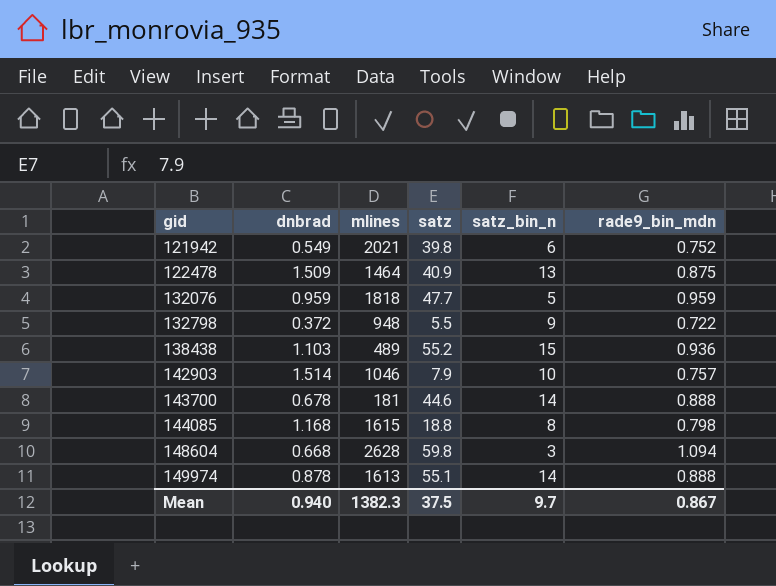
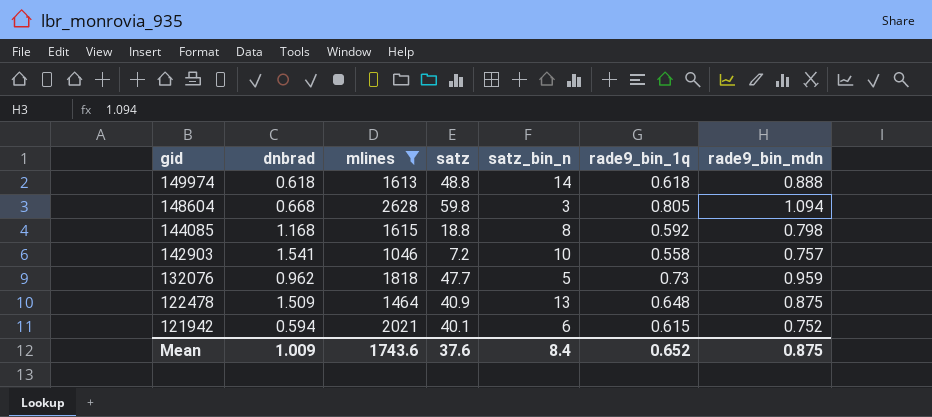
filter: none -> mlines >= 1046
row order: gid ascending -> gid descending
column rade9_bin_1q | position: none -> 6
149974 | dnbrad: 0.878 -> 0.618
149974 | satz: 55.1 -> 48.8
142903 | dnbrad: 1.514 -> 1.541
142903 | satz: 7.9 -> 7.2
132076 | dnbrad: 0.959 -> 0.962
121942 | dnbrad: 0.549 -> 0.594
121942 | satz: 39.8 -> 40.1
Mean | dnbrad: 0.940 -> 1.009
Mean | mlines: 1382.3 -> 1743.6
Mean | satz: 37.5 -> 37.6
Mean | satz_bin_n: 9.7 -> 8.4
Mean | rade9_bin_mdn: 0.867 -> 0.875

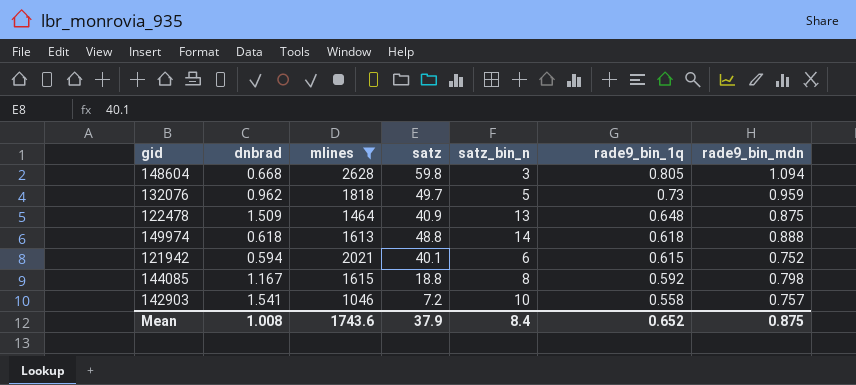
row order: gid descending -> rade9_bin_1q descending
132076 | satz: 47.7 -> 49.7
144085 | dnbrad: 1.168 -> 1.167
Mean | dnbrad: 1.009 -> 1.008
Mean | satz: 37.6 -> 37.9

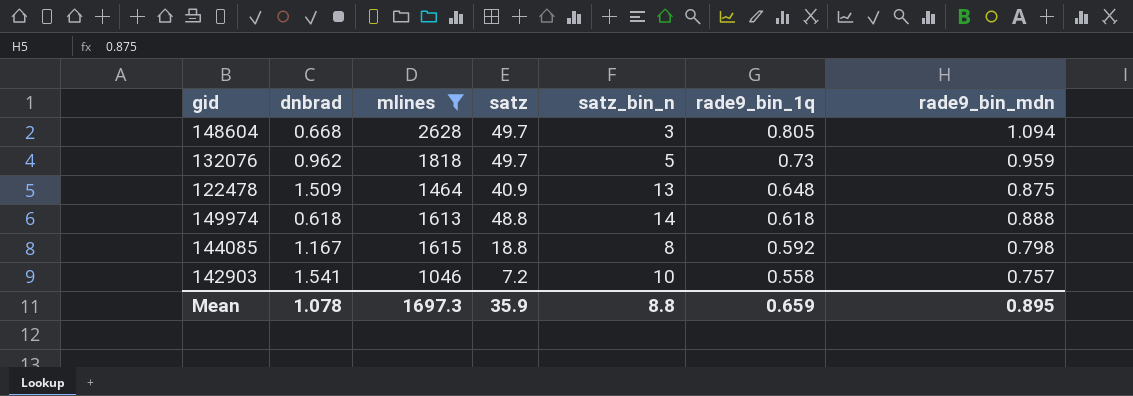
row 121942: 0.594 | 2021 | 40.1 | 6 | 0.615 | 0.752 -> none
148604 | satz: 59.8 -> 49.7
Mean | dnbrad: 1.008 -> 1.078
Mean | mlines: 1743.6 -> 1697.3
Mean | satz: 37.9 -> 35.9
Mean | satz_bin_n: 8.4 -> 8.8
Mean | rade9_bin_1q: 0.652 -> 0.659
Mean | rade9_bin_mdn: 0.875 -> 0.895

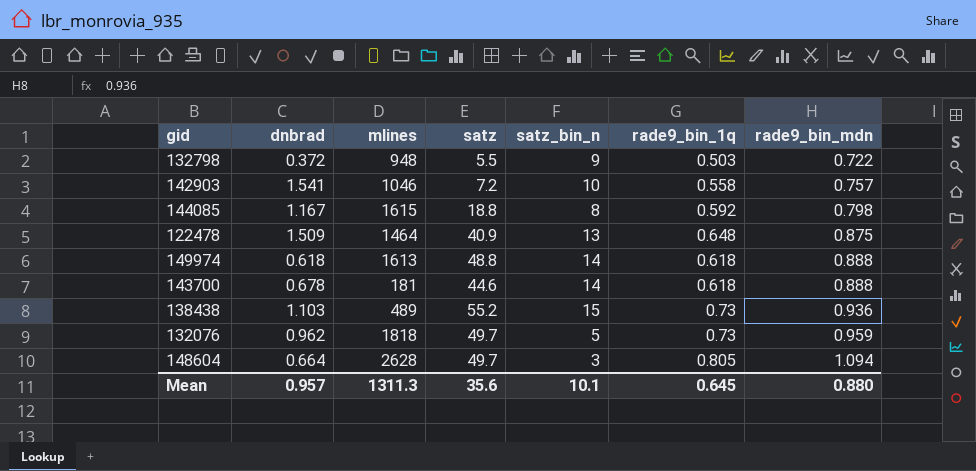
filter: mlines >= 1046 -> none
row order: rade9_bin_1q descending -> rade9_bin_mdn ascending
148604 | dnbrad: 0.668 -> 0.664
Mean | dnbrad: 1.078 -> 0.957
Mean | mlines: 1697.3 -> 1311.3
Mean | satz: 35.9 -> 35.6
Mean | satz_bin_n: 8.8 -> 10.1
Mean | rade9_bin_1q: 0.659 -> 0.645
Mean | rade9_bin_mdn: 0.895 -> 0.880

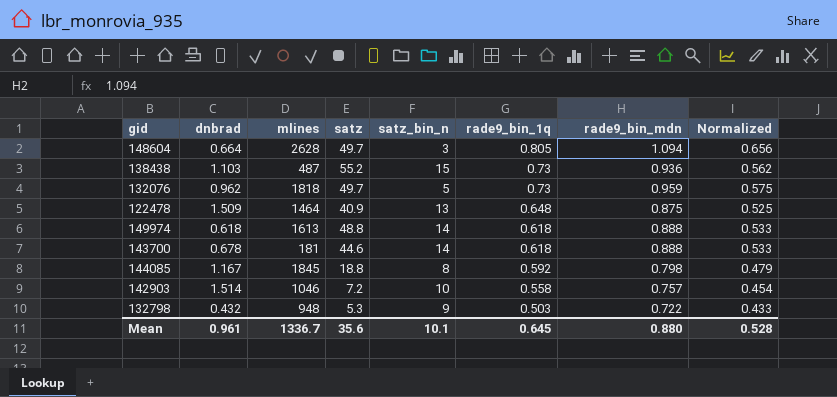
row order: rade9_bin_mdn ascending -> rade9_bin_1q descending
column Normalized | formula: none -> [rade9_bin_mdn] * 0.6
138438 | mlines: 489 -> 487
144085 | mlines: 1615 -> 1845
142903 | dnbrad: 1.541 -> 1.514
132798 | dnbrad: 0.372 -> 0.432
132798 | satz: 5.5 -> 5.3
Mean | dnbrad: 0.957 -> 0.961
Mean | mlines: 1311.3 -> 1336.7

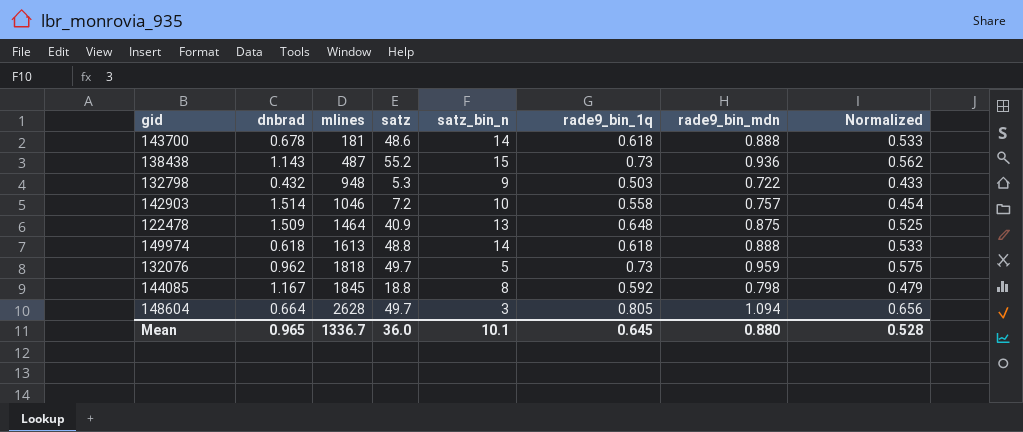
row order: rade9_bin_1q descending -> mlines ascending
143700 | satz: 44.6 -> 48.6
138438 | dnbrad: 1.103 -> 1.143
Mean | dnbrad: 0.961 -> 0.965
Mean | satz: 35.6 -> 36.0

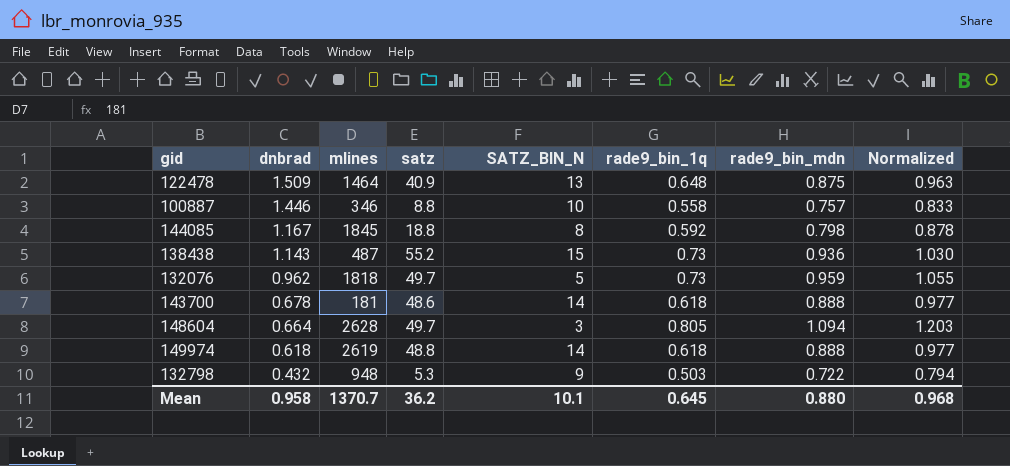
row order: mlines ascending -> dnbrad descending
column name: satz_bin_n -> SATZ_BIN_N
column Normalized | formula: [rade9_bin_mdn] * 0.6 -> [rade9_bin_mdn] * 1.1
row 142903: 1.514 | 1046 | 7.2 | 10 | 0.558 | 0.757 | 0.454 -> none
row 100887: none -> 1.446 | 346 | 8.8 | 10 | 0.558 | 0.757 | 0.833
149974 | mlines: 1613 -> 2619
Mean | dnbrad: 0.965 -> 0.958
Mean | mlines: 1336.7 -> 1370.7
Mean | satz: 36.0 -> 36.2
Mean | Normalized: 0.528 -> 0.968

